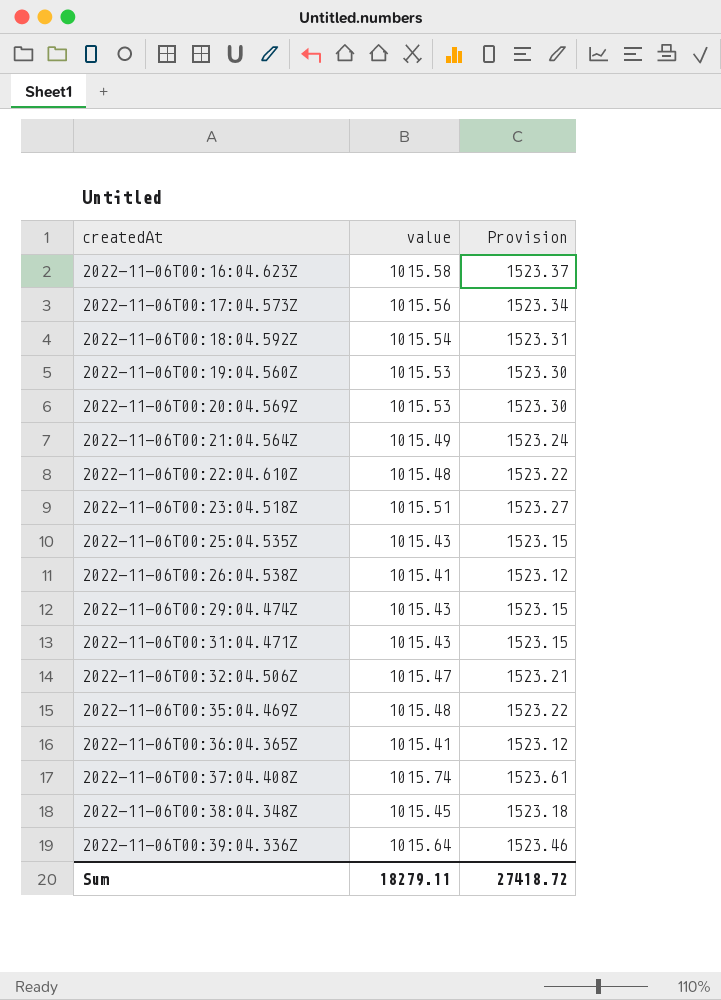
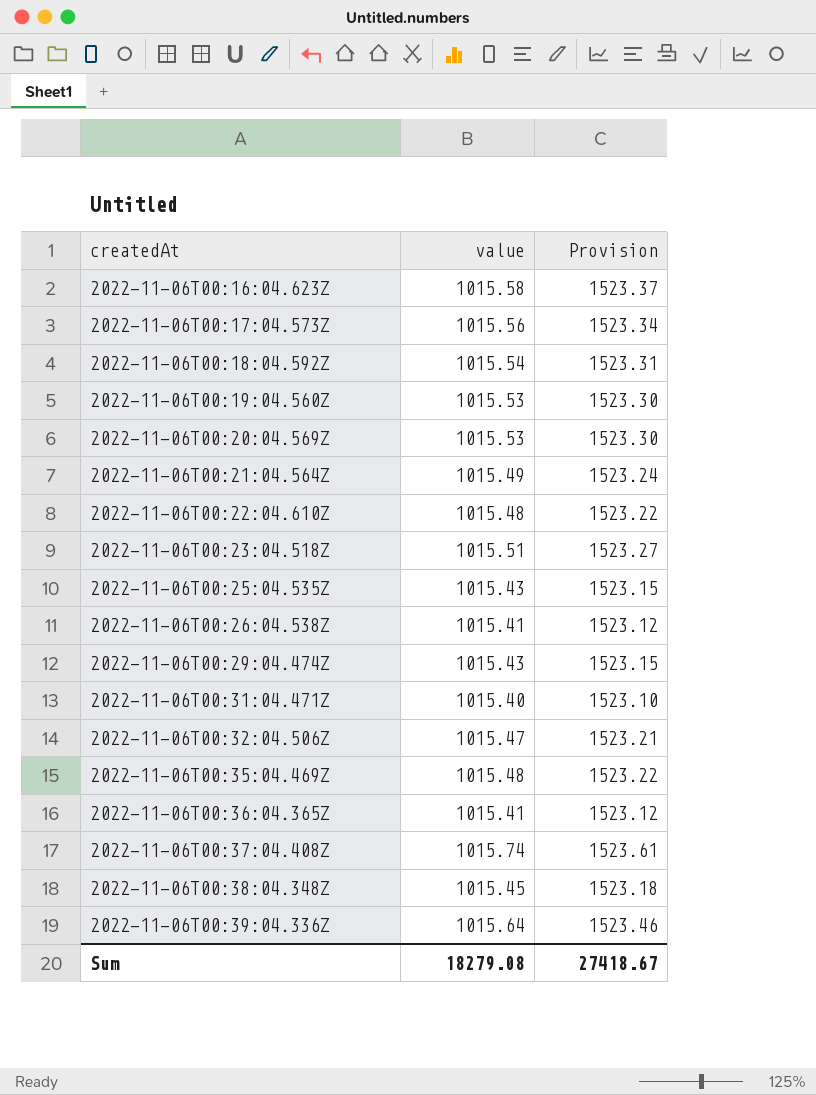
2022-11-06T00:31:04.471Z | value: 1015.43 -> 1015.40
2022-11-06T00:31:04.471Z | Provision: 1523.15 -> 1523.10
Sum | value: 18279.11 -> 18279.08
Sum | Provision: 27418.72 -> 27418.67

